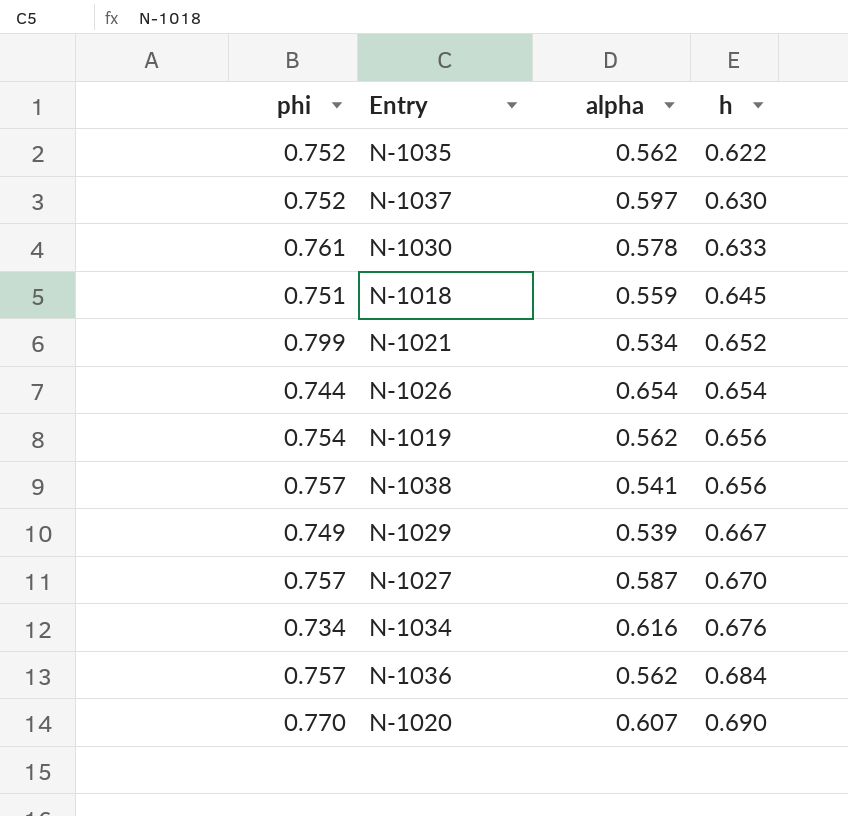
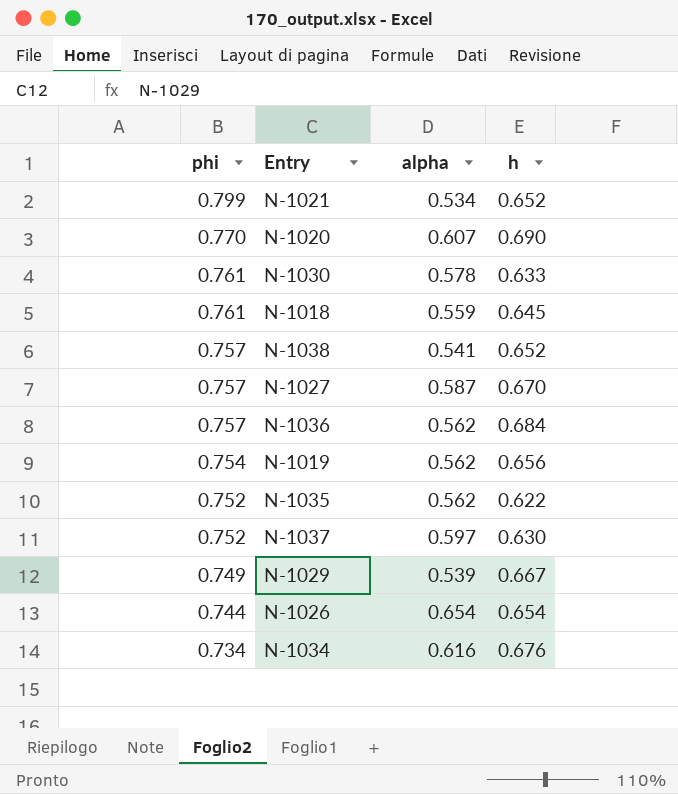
row order: h ascending -> phi descending
N-1018 | phi: 0.751 -> 0.761
N-1038 | h: 0.656 -> 0.652

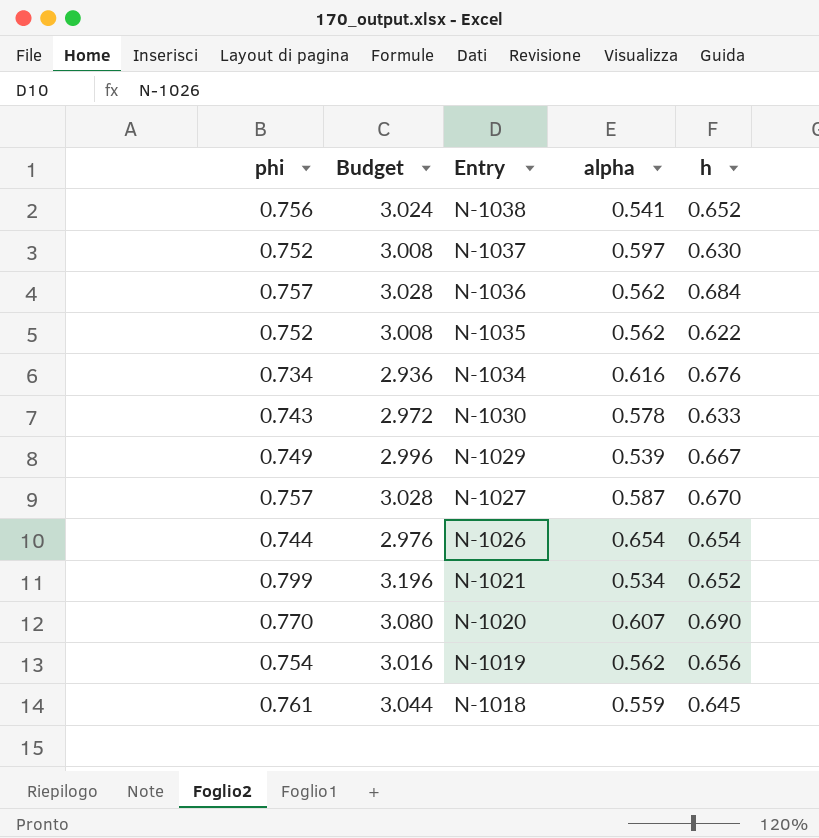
row order: phi descending -> Entry descending
column Budget | formula: none -> [phi] * 4
N-1038 | phi: 0.757 -> 0.756
N-1030 | phi: 0.761 -> 0.743

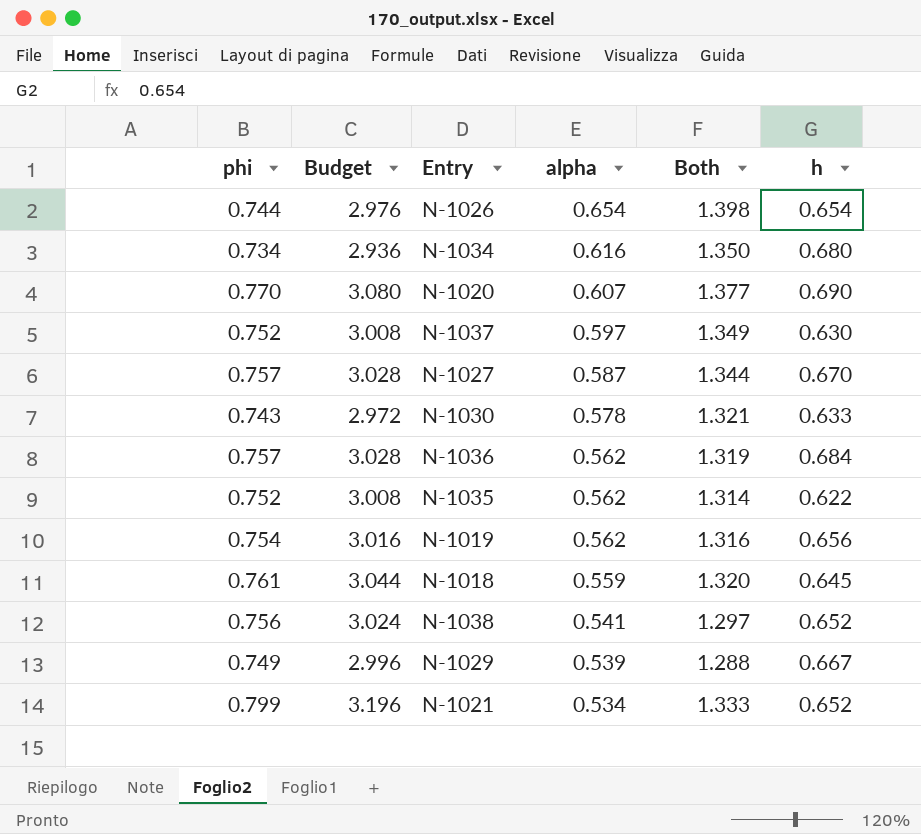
row order: Entry descending -> alpha descending
column Both | formula: none -> [phi] + [alpha]
N-1034 | h: 0.676 -> 0.680

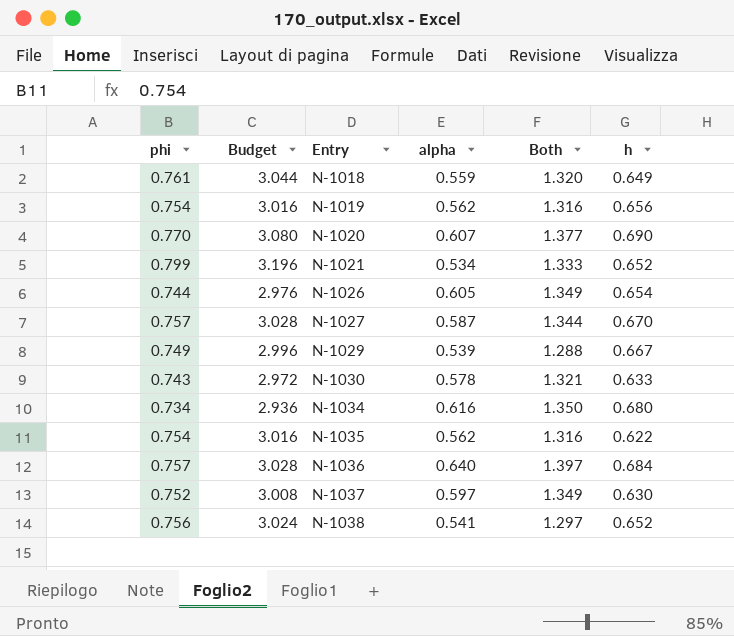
row order: alpha descending -> Entry ascending
N-1018 | h: 0.645 -> 0.649
N-1026 | alpha: 0.654 -> 0.605
N-1026 | Both: 1.398 -> 1.349
N-1035 | phi: 0.752 -> 0.754
N-1035 | Budget: 3.008 -> 3.016
N-1035 | Both: 1.314 -> 1.316
N-1036 | alpha: 0.562 -> 0.640
N-1036 | Both: 1.319 -> 1.397

